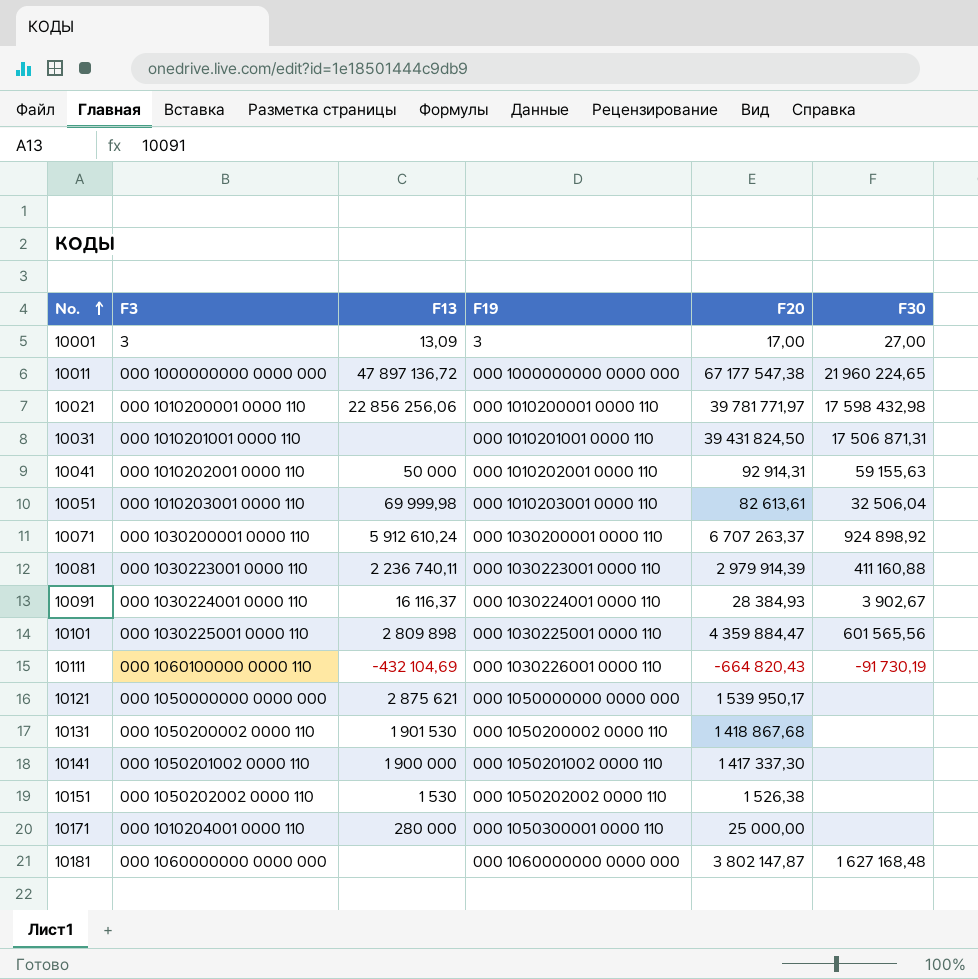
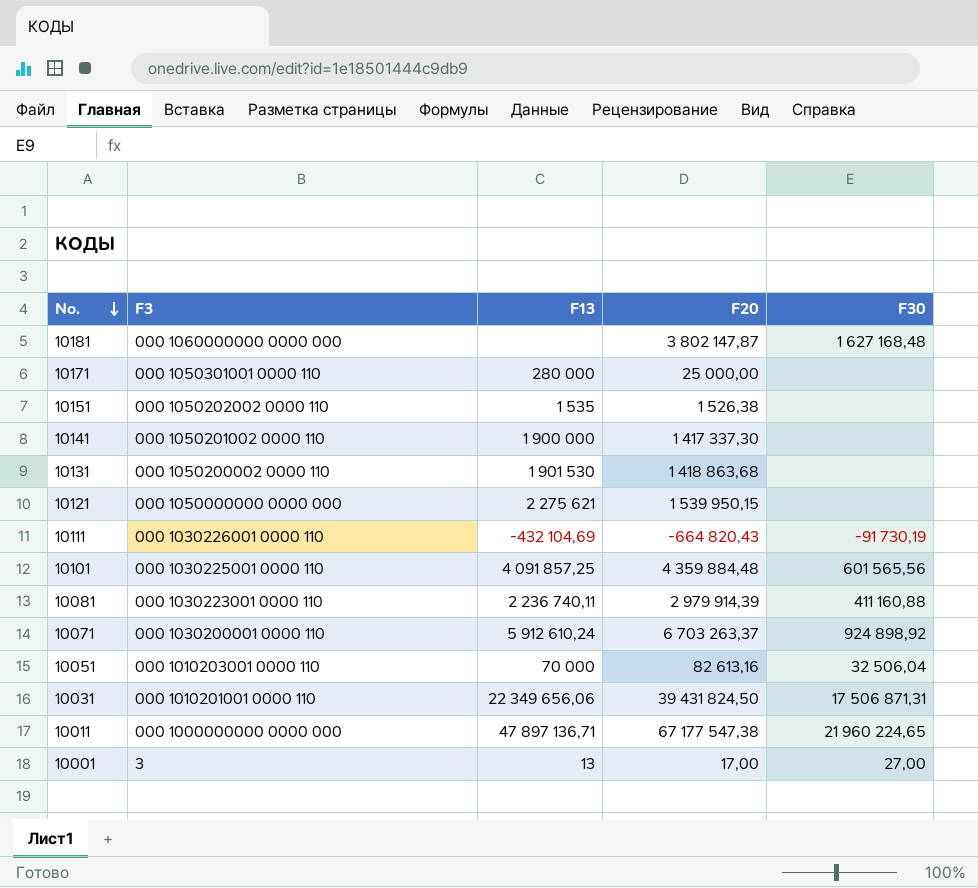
row order: No. ascending -> No. descending
column F19 | position: 4 -> none
row 10021: 000 1010200001 0000 110 | 22 856 256,06 | 000 1010200001 0000 110 | 39 781 771,97 | 17 598 432,98 -> none
row 10041: 000 1010202001 0000 110 | 50 000 | 000 1010202001 0000 110 | 92 914,31 | 59 155,63 -> none
row 10091: 000 1030224001 0000 110 | 16 116,37 | 000 1030224001 0000 110 | 28 384,93 | 3 902,67 -> none
10171 | F3: 000 1010204001 0000 110 -> 000 1050301001 0000 110
10151 | F13: 1 530 -> 1 535
10131 | F20: 1 418 867,68 -> 1 418 863,68
10121 | F13: 2 875 621 -> 2 275 621
10121 | F20: 1 539 950,17 -> 1 539 950,15
10111 | F3: 000 1060100000 0000 110 -> 000 1030226001 0000 110
10101 | F13: 2 809 898 -> 4 091 857,25
10101 | F20: 4 359 884,47 -> 4 359 884,48
10071 | F20: 6 707 263,37 -> 6 703 263,37
10051 | F13: 69 999,98 -> 70 000
10051 | F20: 82 613,61 -> 82 613,16
10031 | F13: none -> 22 349 656,06
10011 | F13: 47 897 136,72 -> 47 897 136,71
10001 | F13: 13,09 -> 13

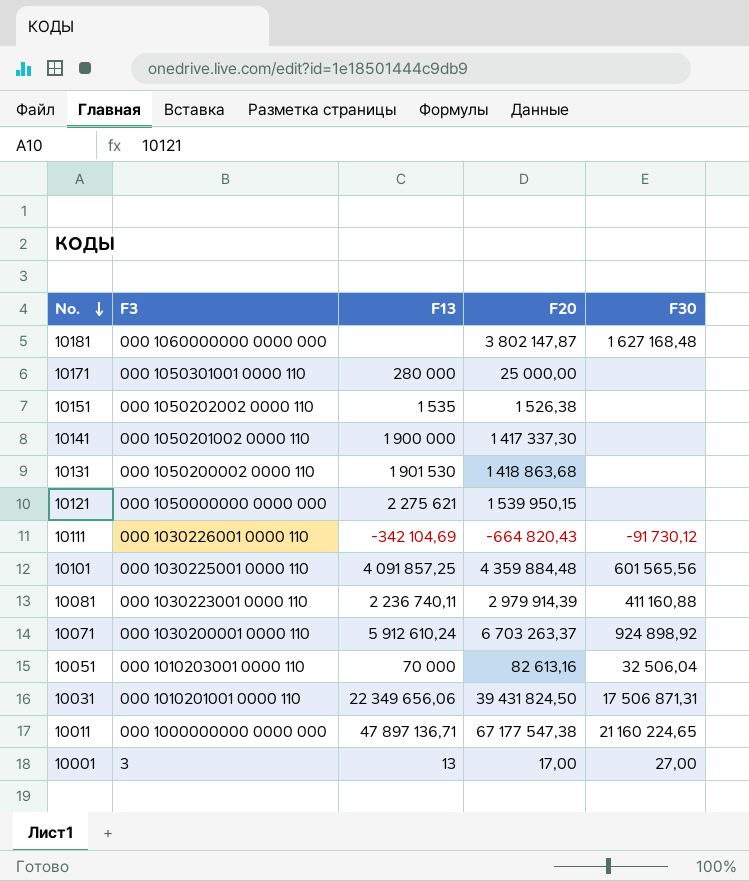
10111 | F13: -432 104,69 -> -342 104,69
10111 | F30: -91 730,19 -> -91 730,12
10011 | F30: 21 960 224,65 -> 21 160 224,65

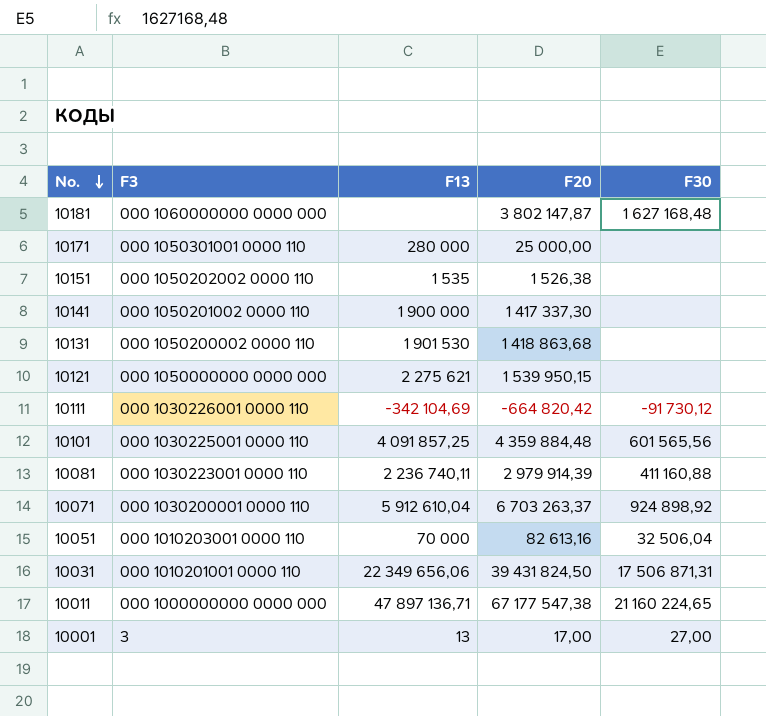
10111 | F20: -664 820,43 -> -664 820,42
10071 | F13: 5 912 610,24 -> 5 912 610,04

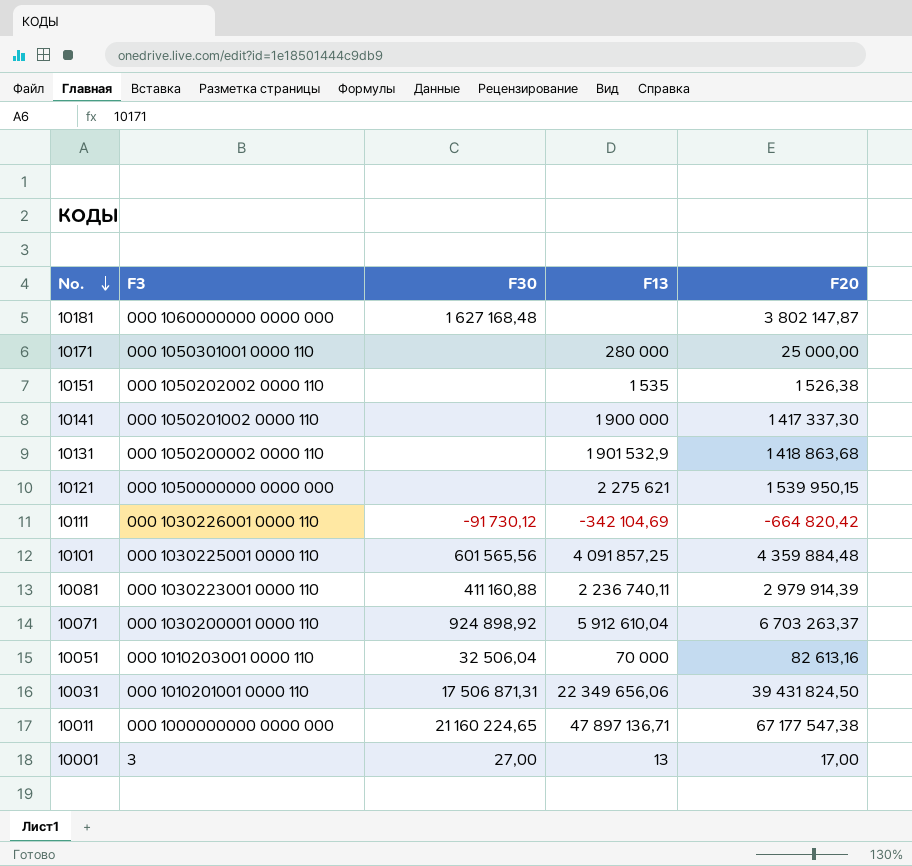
column F30 | position: 5 -> 3
10131 | F13: 1 901 530 -> 1 901 532,9

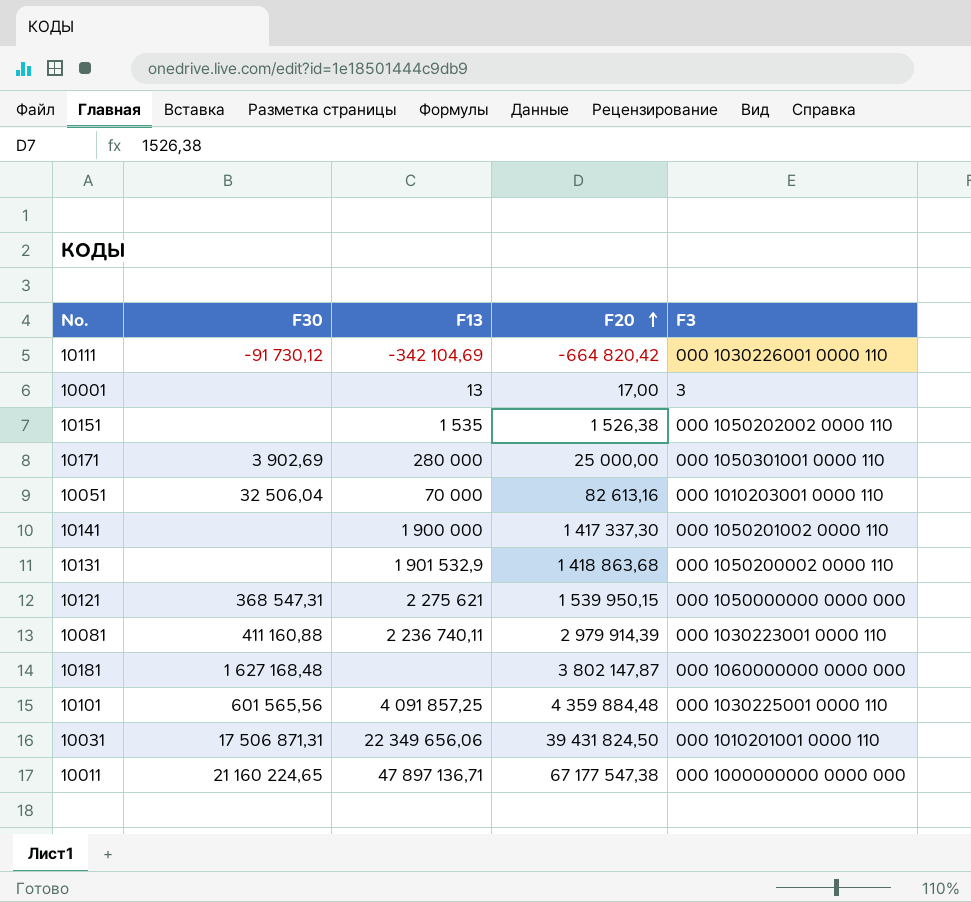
row order: No. descending -> F20 ascending
column F3 | position: 2 -> 5
row 10071: 000 1030200001 0000 110 | 924 898,92 | 5 912 610,04 | 6 703 263,37 -> none
10001 | F30: 27,00 -> none
10171 | F30: none -> 3 902,69
10121 | F30: none -> 368 547,31

